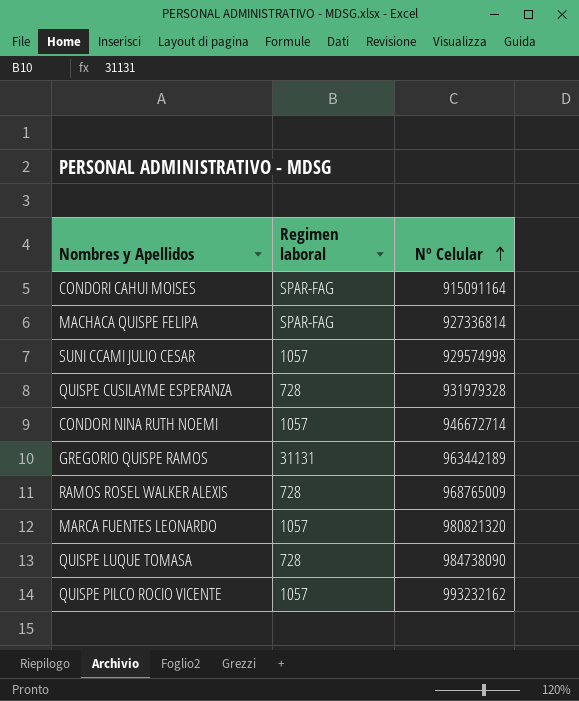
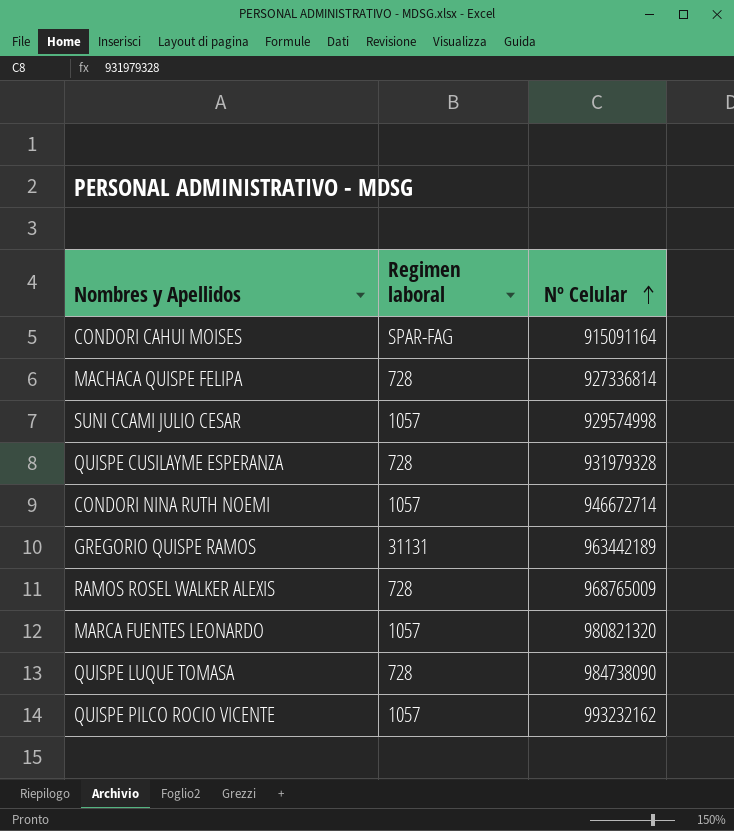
MACHACA QUISPE FELIPA | Regimen laboral: SPAR-FAG -> 728

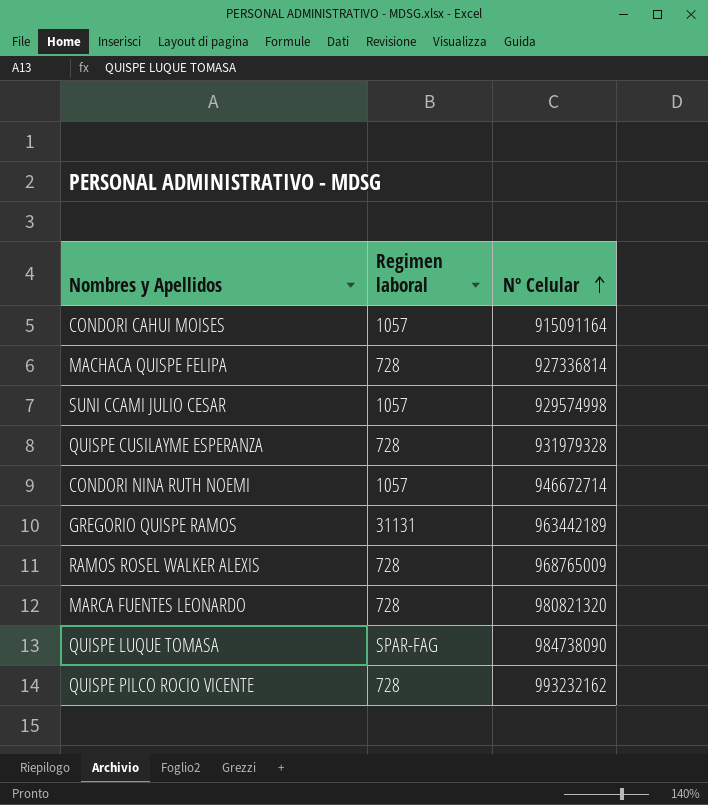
CONDORI CAHUI MOISES | Regimen laboral: SPAR-FAG -> 1057
MARCA FUENTES LEONARDO | Regimen laboral: 1057 -> 728
QUISPE LUQUE TOMASA | Regimen laboral: 728 -> SPAR-FAG
QUISPE PILCO ROCIO VICENTE | Regimen laboral: 1057 -> 728

